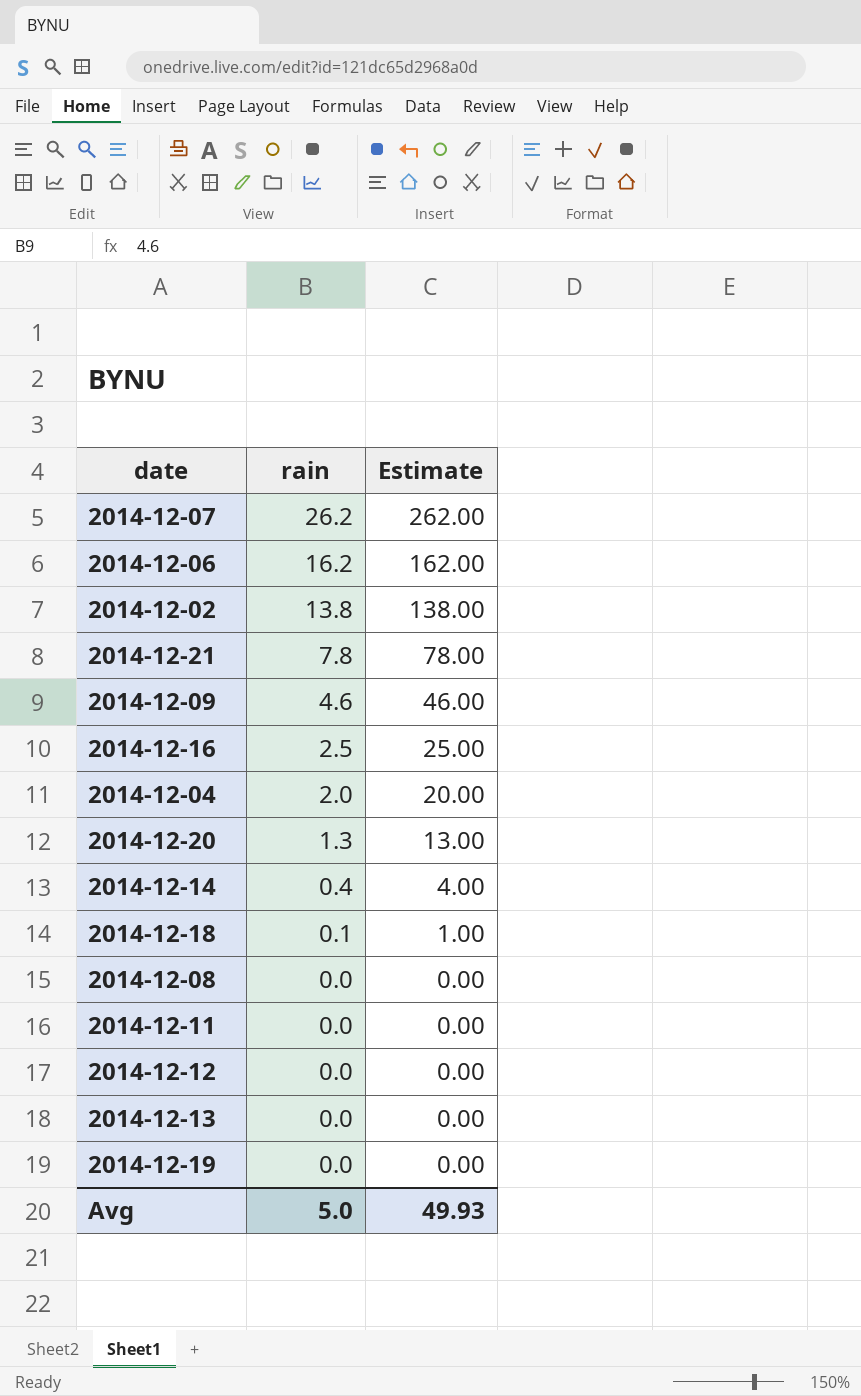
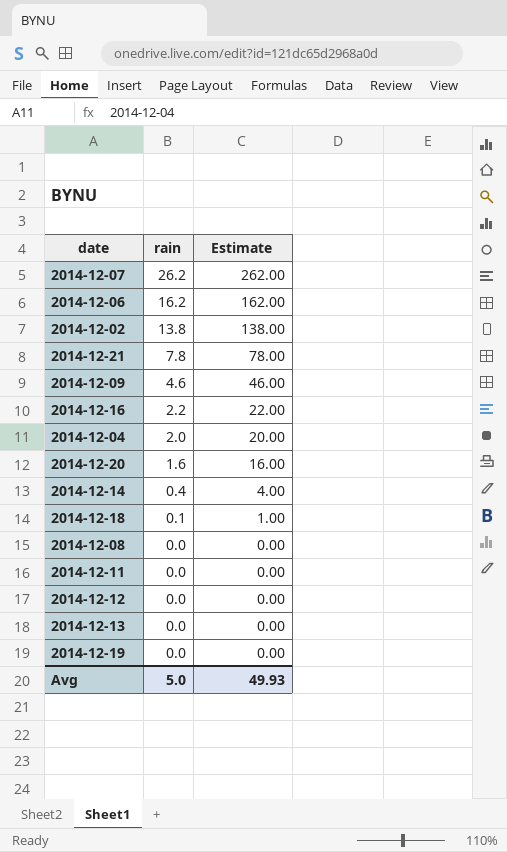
2014-12-16 | rain: 2.5 -> 2.2
2014-12-16 | Estimate: 25.00 -> 22.00
2014-12-20 | rain: 1.3 -> 1.6
2014-12-20 | Estimate: 13.00 -> 16.00

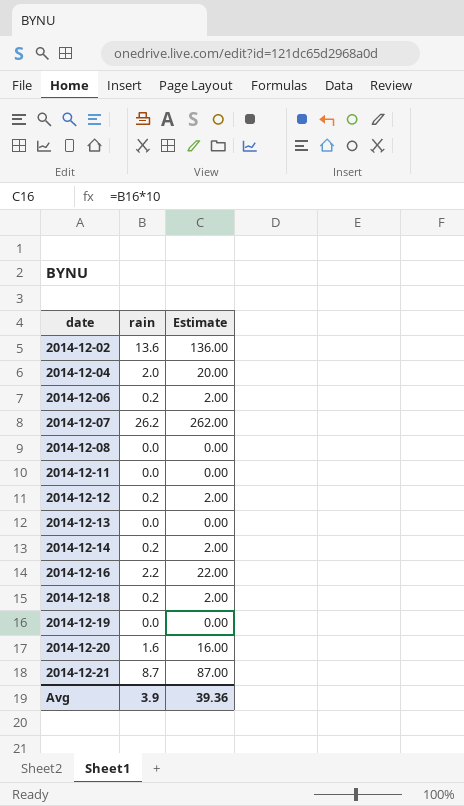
row order: rain descending -> date ascending
row 2014-12-09: 4.6 | 46.00 -> none
2014-12-02 | rain: 13.8 -> 13.6
2014-12-02 | Estimate: 138.00 -> 136.00
2014-12-06 | rain: 16.2 -> 0.2
2014-12-06 | Estimate: 162.00 -> 2.00
2014-12-12 | rain: 0.0 -> 0.2
2014-12-12 | Estimate: 0.00 -> 2.00
2014-12-14 | rain: 0.4 -> 0.2
2014-12-14 | Estimate: 4.00 -> 2.00
2014-12-18 | rain: 0.1 -> 0.2
2014-12-18 | Estimate: 1.00 -> 2.00
2014-12-21 | rain: 7.8 -> 8.7
2014-12-21 | Estimate: 78.00 -> 87.00
Avg | rain: 5.0 -> 3.9
Avg | Estimate: 49.93 -> 39.36

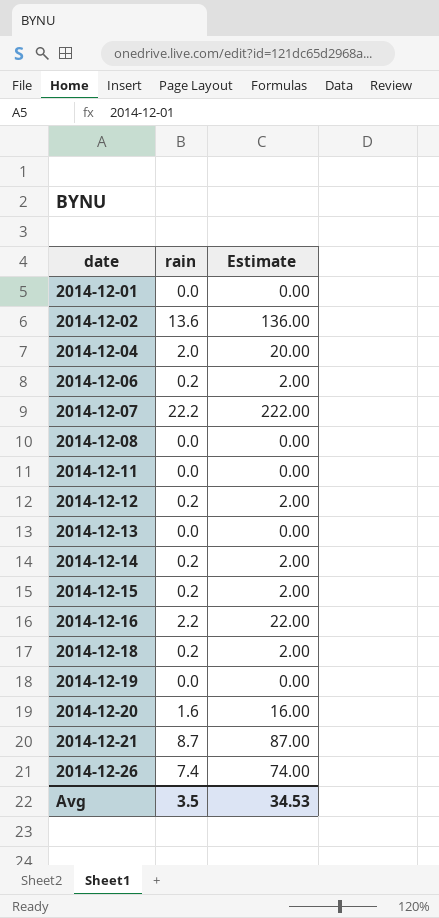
row 2014-12-01: none -> 0.0 | 0.00
2014-12-07 | rain: 26.2 -> 22.2
2014-12-07 | Estimate: 262.00 -> 222.00
row 2014-12-15: none -> 0.2 | 2.00
row 2014-12-26: none -> 7.4 | 74.00
Avg | rain: 3.9 -> 3.5
Avg | Estimate: 39.36 -> 34.53

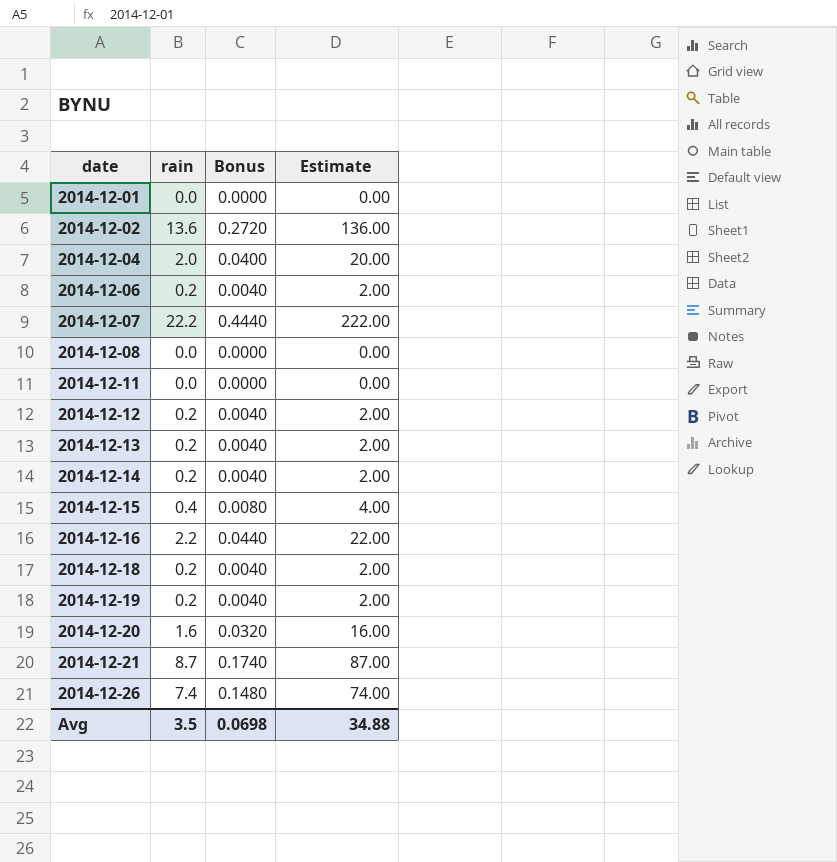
column Bonus | formula: none -> [rain] * 0.02
2014-12-13 | rain: 0.0 -> 0.2
2014-12-13 | Estimate: 0.00 -> 2.00
2014-12-15 | rain: 0.2 -> 0.4
2014-12-15 | Estimate: 2.00 -> 4.00
2014-12-19 | rain: 0.0 -> 0.2
2014-12-19 | Estimate: 0.00 -> 2.00
Avg | Estimate: 34.53 -> 34.88

